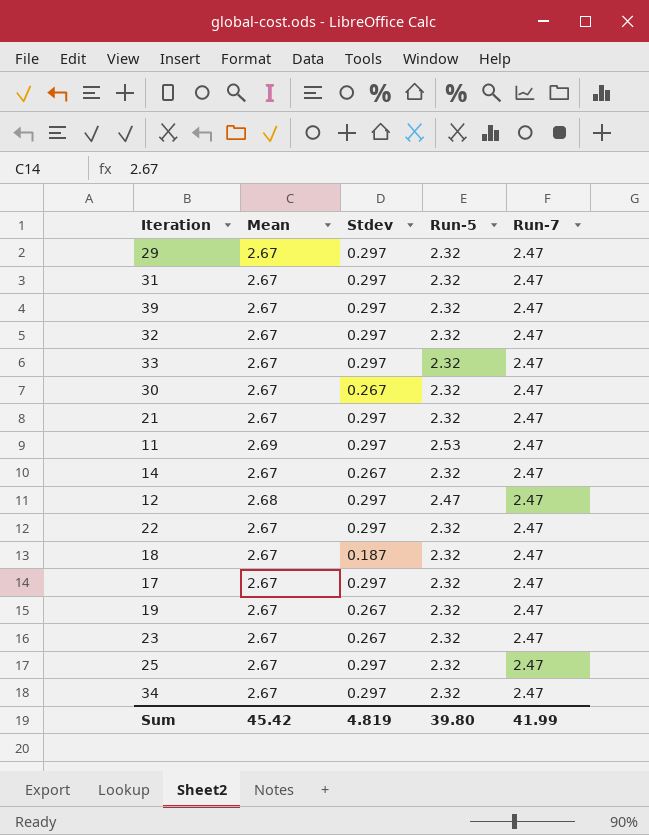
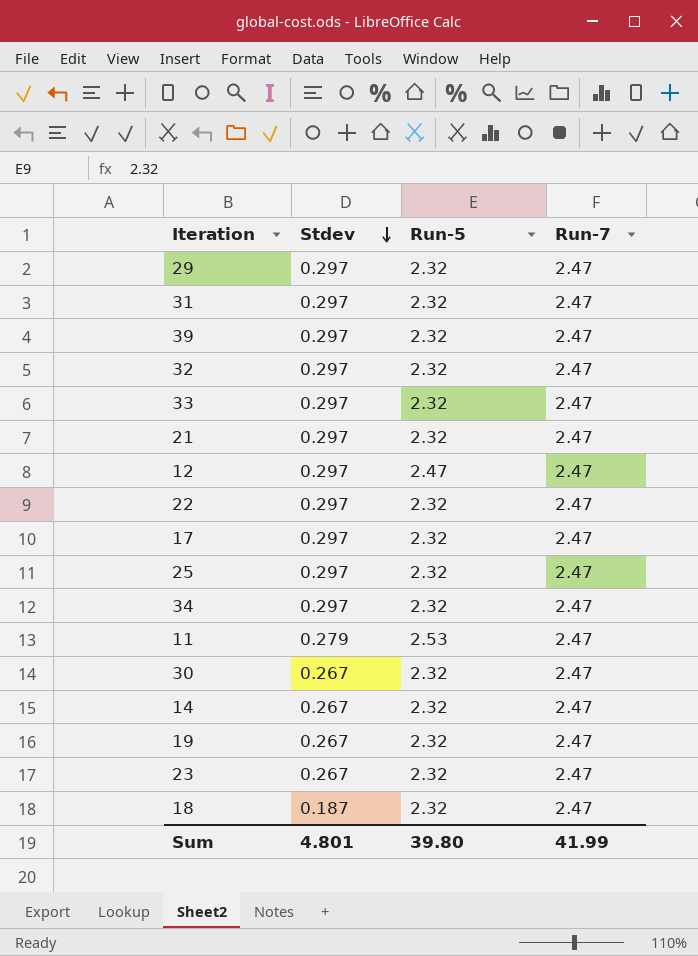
row order: none -> Stdev descending
column Mean | position: 2 -> none
11 | Stdev: 0.297 -> 0.279
Sum | Stdev: 4.819 -> 4.801

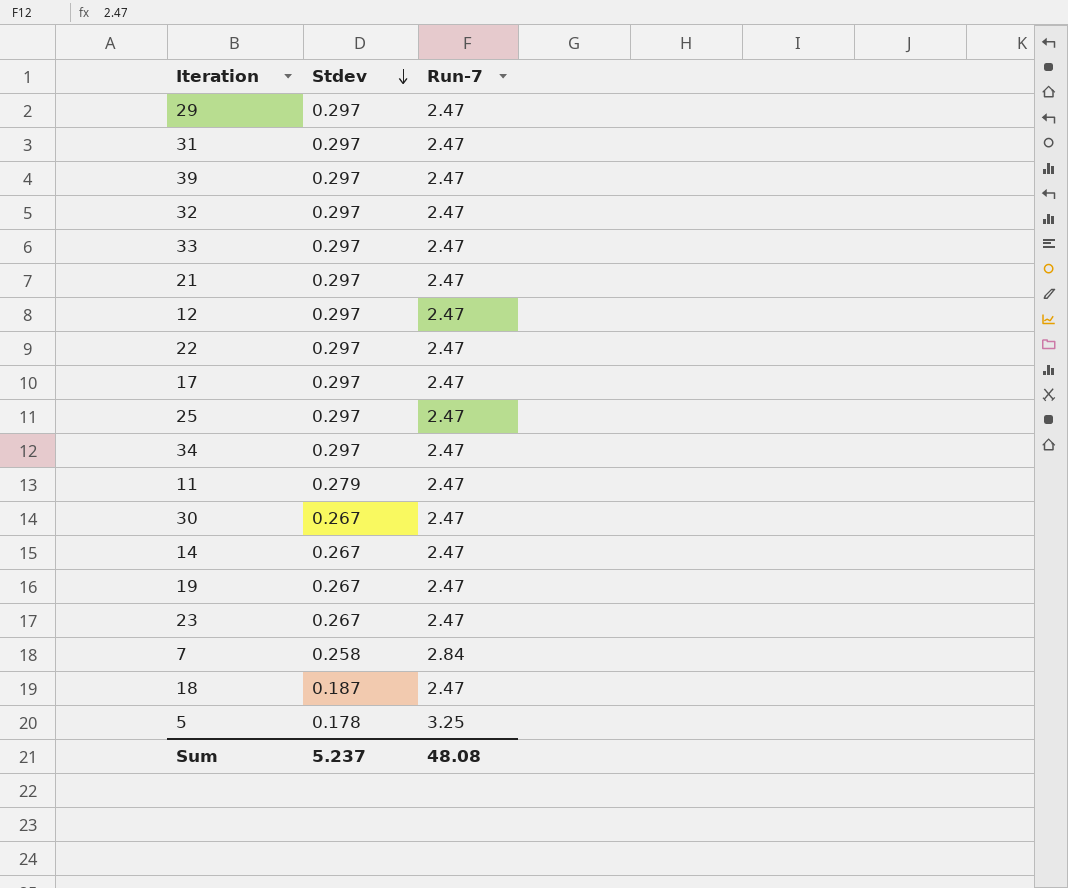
column Run-5 | position: 3 -> none
row 7: none -> 0.258 | 2.84
row 5: none -> 0.178 | 3.25
Sum | Stdev: 4.801 -> 5.237
Sum | Run-7: 41.99 -> 48.08

